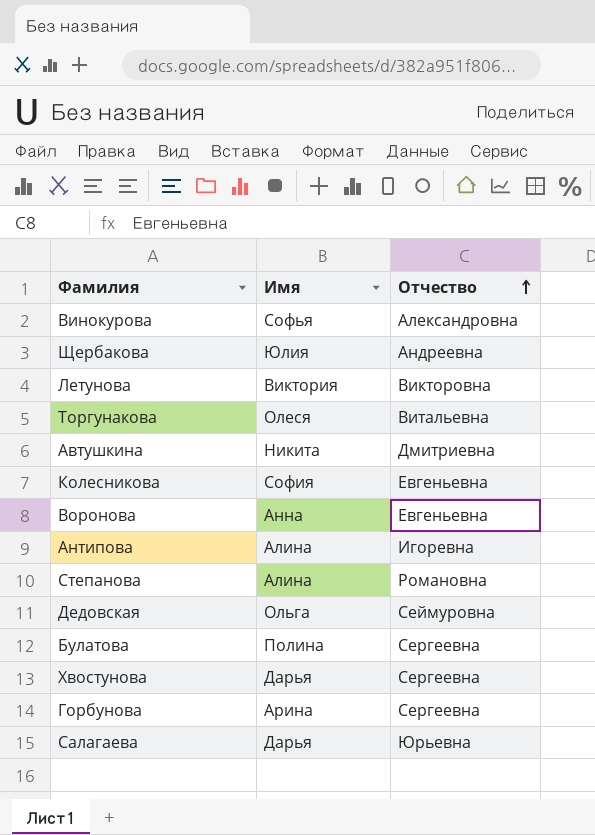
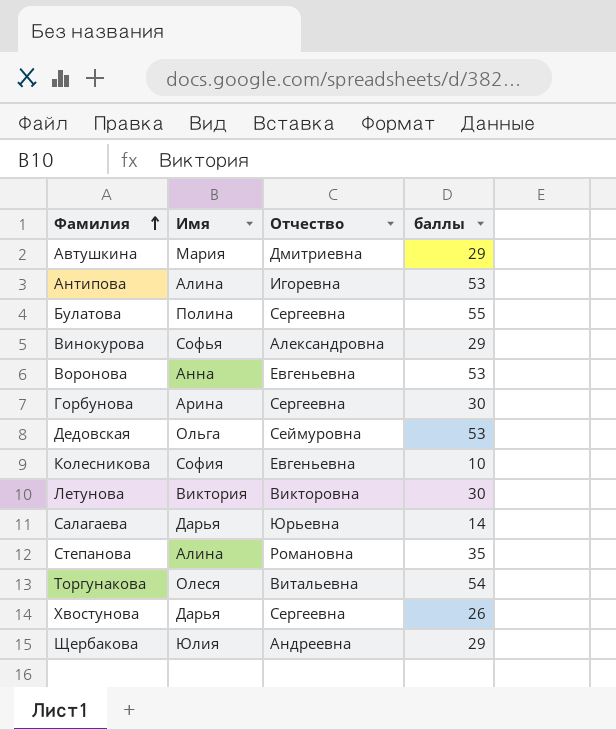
row order: Отчество ascending -> Фамилия ascending
column баллы | position: none -> 4
Автушкина | Имя: Никита -> Мария

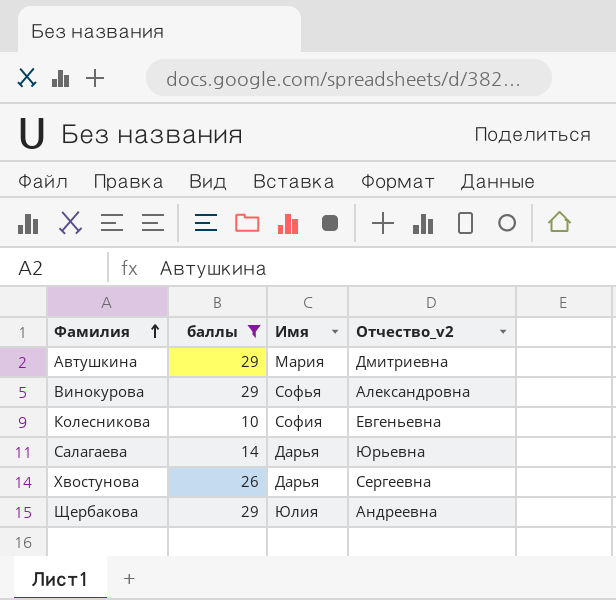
filter: none -> баллы <= 29
column баллы | position: 4 -> 2
column name: Отчество -> Отчество_v2

